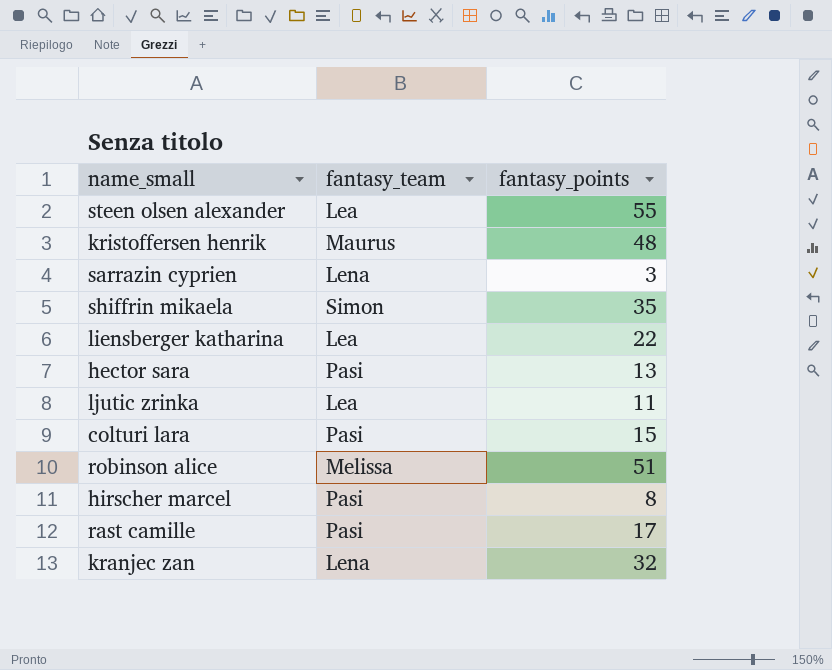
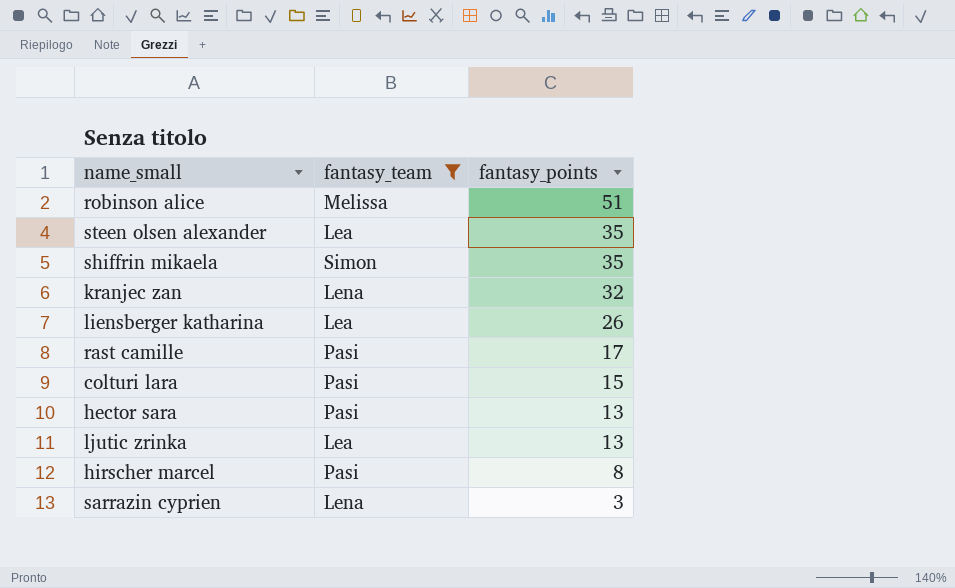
filter: none -> fantasy_team != Maurus
row order: none -> fantasy_points descending
steen olsen alexander | fantasy_points: 55 -> 35
liensberger katharina | fantasy_points: 22 -> 26
ljutic zrinka | fantasy_points: 11 -> 13

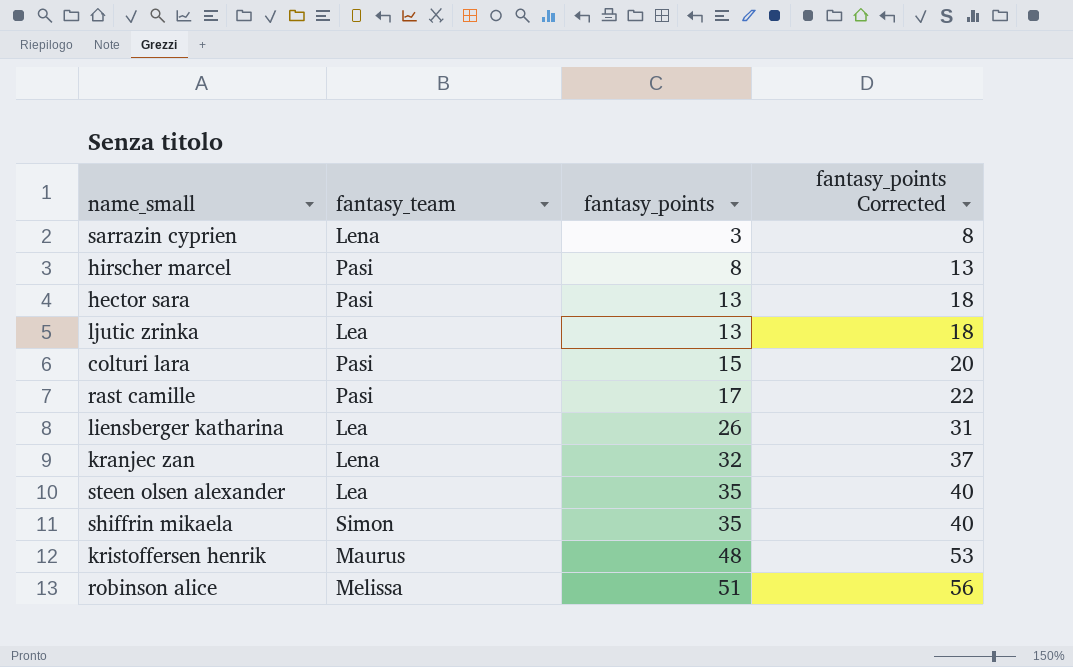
filter: fantasy_team != Maurus -> none
row order: fantasy_points descending -> fantasy_points ascending
column fantasy_points Corrected | formula: none -> [fantasy_points] + 5

